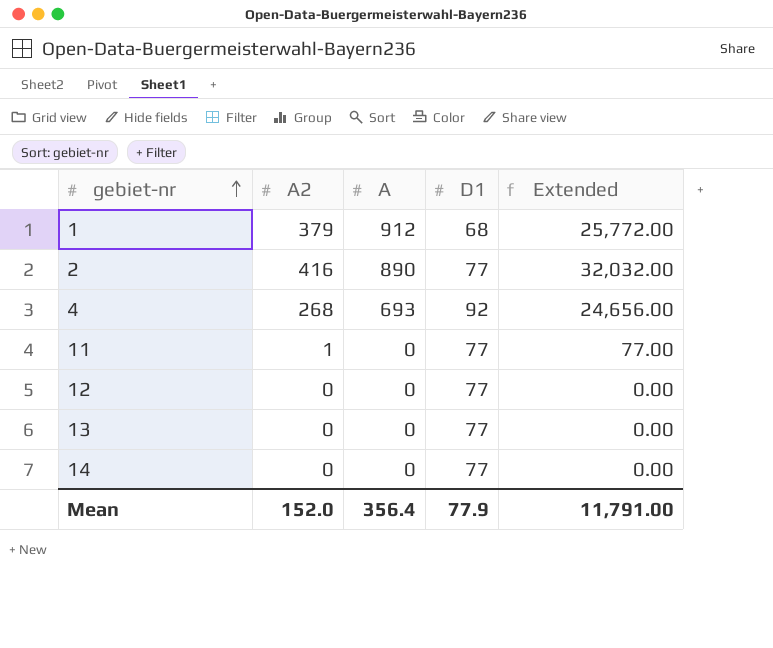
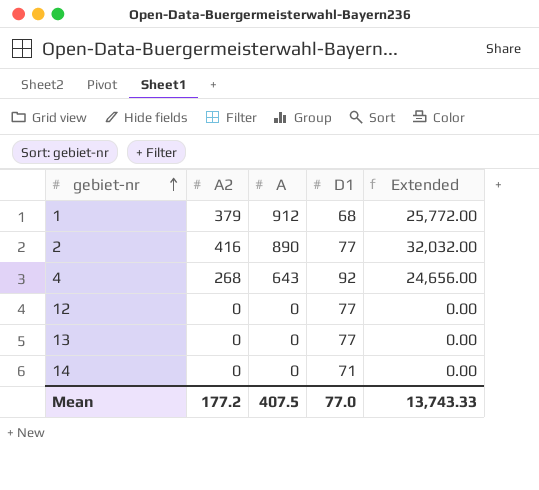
row 11: 1 | 0 | 77 | 77.00 -> none
4 | A: 693 -> 643
14 | D1: 77 -> 71
Mean | A2: 152.0 -> 177.2
Mean | A: 356.4 -> 407.5
Mean | D1: 77.9 -> 77.0
Mean | Extended: 11,791.00 -> 13,743.33

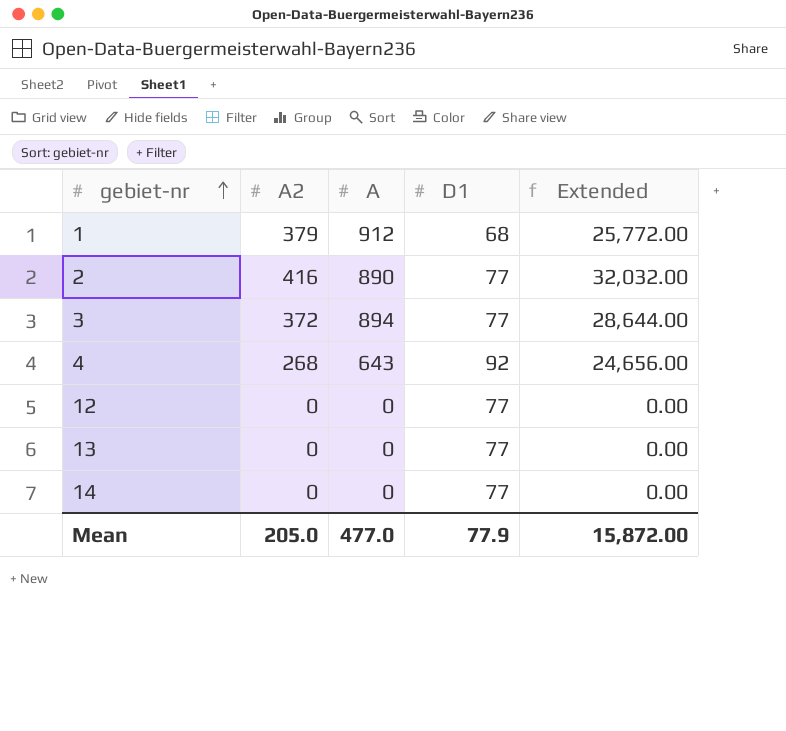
row 3: none -> 372 | 894 | 77 | 28,644.00
14 | D1: 71 -> 77
Mean | A2: 177.2 -> 205.0
Mean | A: 407.5 -> 477.0
Mean | D1: 77.0 -> 77.9
Mean | Extended: 13,743.33 -> 15,872.00

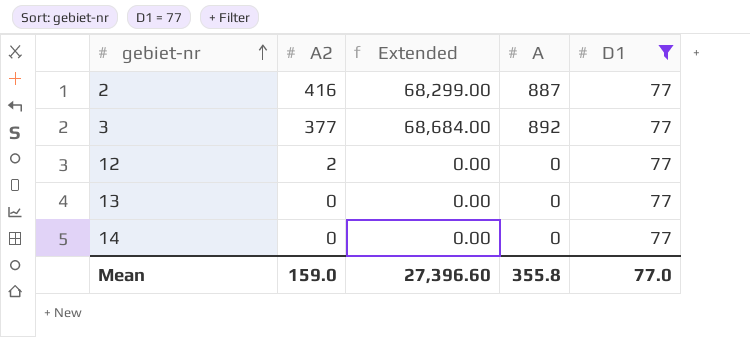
filter: none -> D1 = 77
column Extended | formula: [A2] * [D1] -> [A] * [D1]
column Extended | position: 5 -> 3
2 | A: 890 -> 887
3 | A2: 372 -> 377
3 | A: 894 -> 892
12 | A2: 0 -> 2
Mean | A2: 205.0 -> 159.0
Mean | Extended: 15,872.00 -> 27,396.60
Mean | A: 477.0 -> 355.8
Mean | D1: 77.9 -> 77.0

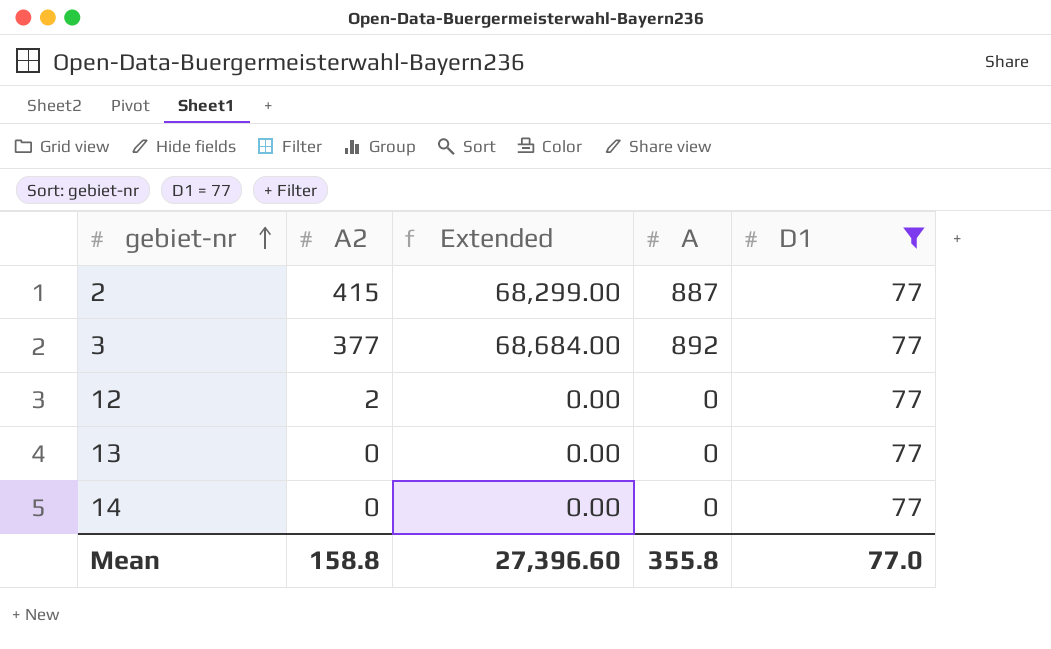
2 | A2: 416 -> 415
Mean | A2: 159.0 -> 158.8

